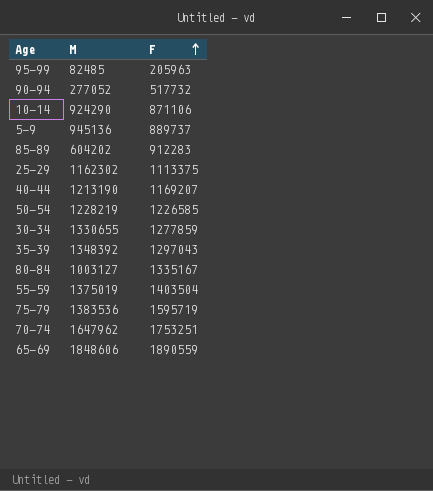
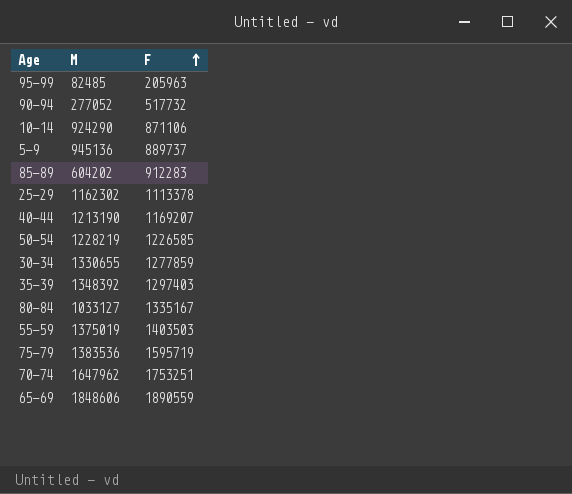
25-29 | F: 1113375 -> 1113378
35-39 | F: 1297043 -> 1297403
80-84 | M: 1003127 -> 1033127
55-59 | F: 1403504 -> 1403503

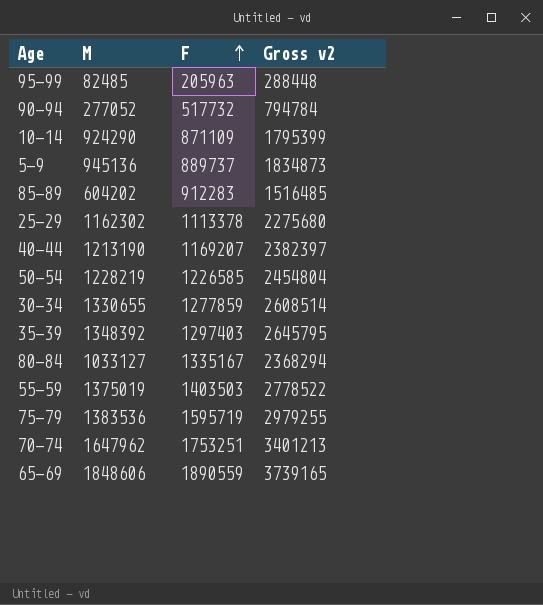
column Gross v2 | formula: none -> [M] + [F]
10-14 | F: 871106 -> 871109

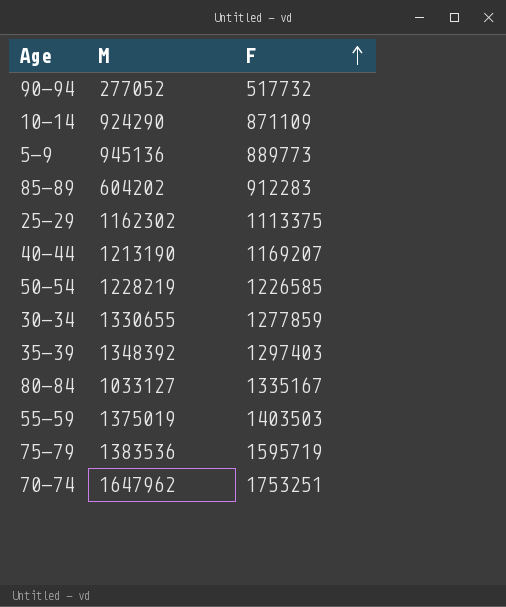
column Gross v2 | formula: [M] + [F] -> none
row 95-99: 82485 | 205963 | 288448 -> none
row 65-69: 1848606 | 1890559 | 3739165 -> none
5-9 | F: 889737 -> 889773
25-29 | F: 1113378 -> 1113375

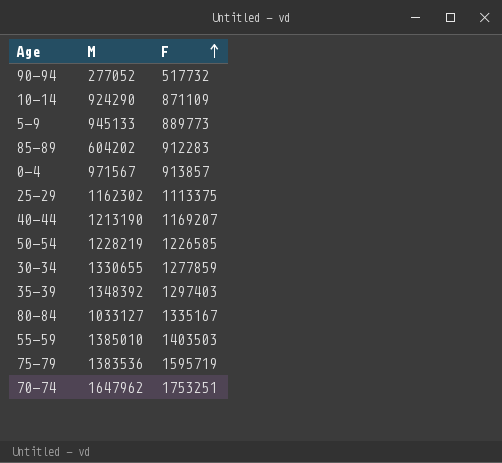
5-9 | M: 945136 -> 945133
row 0-4: none -> 971567 | 913857
55-59 | M: 1375019 -> 1385010

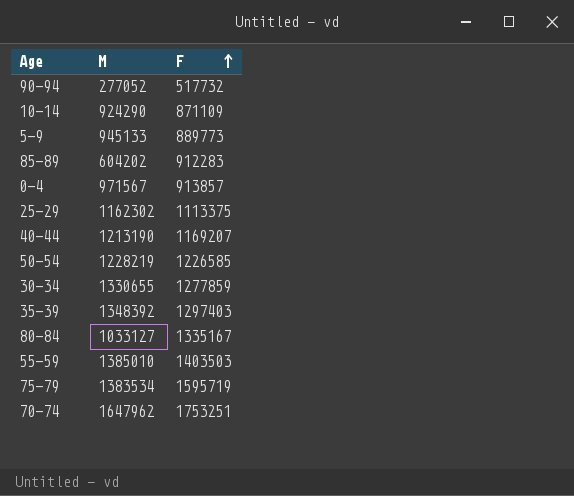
75-79 | M: 1383536 -> 1383534

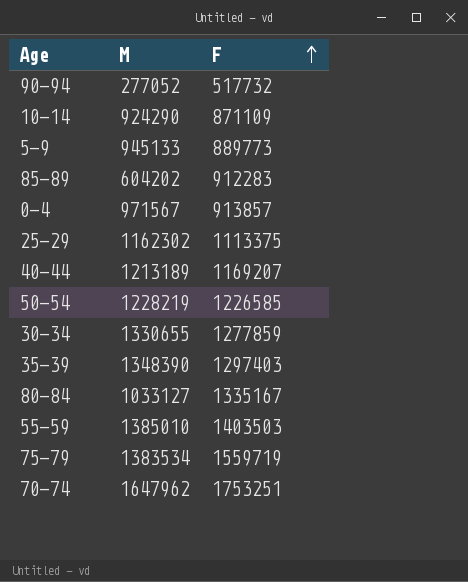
40-44 | M: 1213190 -> 1213189
35-39 | M: 1348392 -> 1348390
75-79 | F: 1595719 -> 1559719

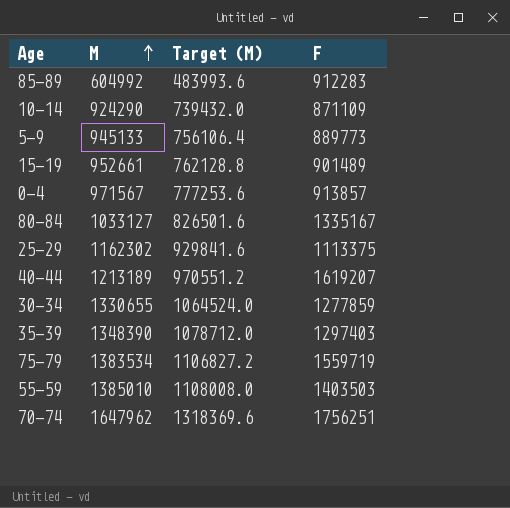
row order: F ascending -> M ascending
column Target (M) | formula: none -> [M] * 0.8
row 90-94: 277052 | 517732 -> none
row 50-54: 1228219 | 1226585 -> none
85-89 | M: 604202 -> 604992
row 15-19: none -> 952661 | 762128.8 | 901489
40-44 | F: 1169207 -> 1619207
70-74 | F: 1753251 -> 1756251

